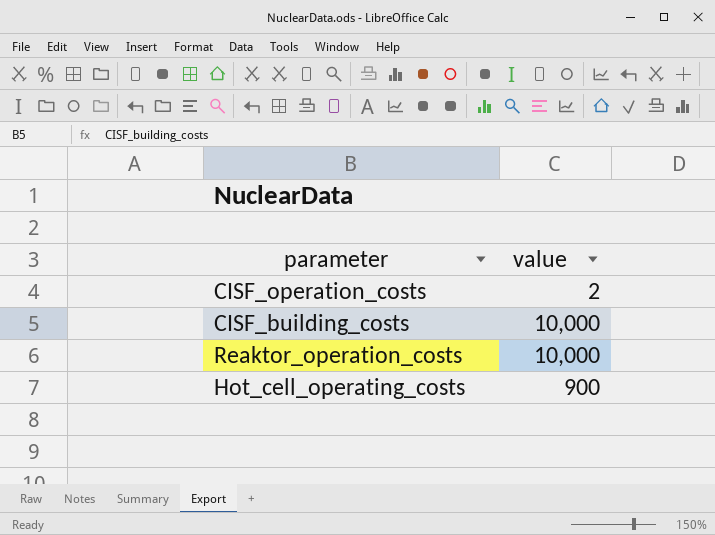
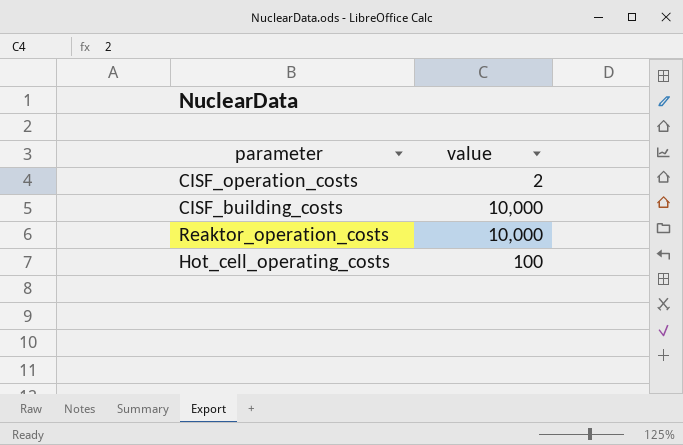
Hot_cell_operating_costs | value: 900 -> 100

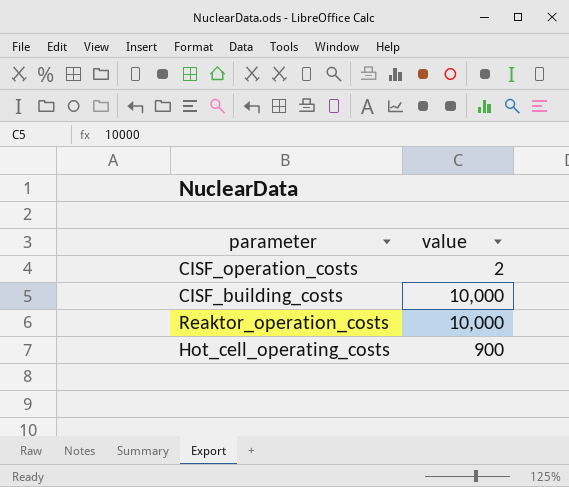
Hot_cell_operating_costs | value: 100 -> 900

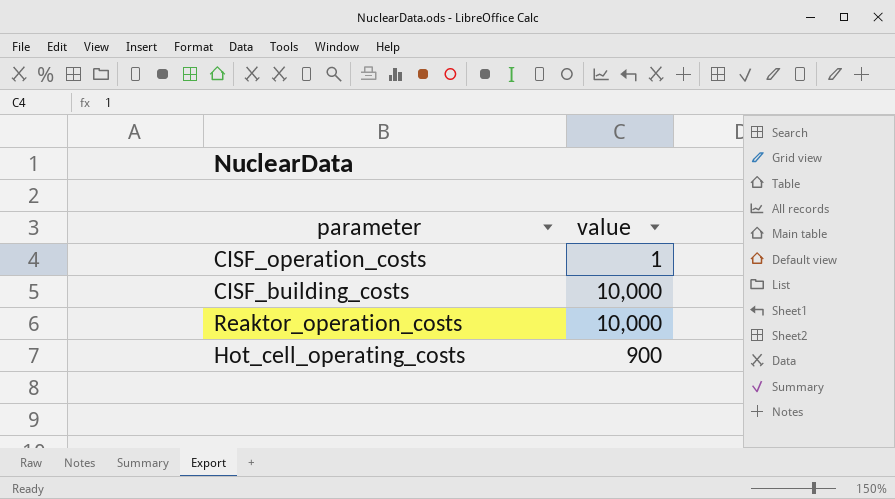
CISF_operation_costs | value: 2 -> 1

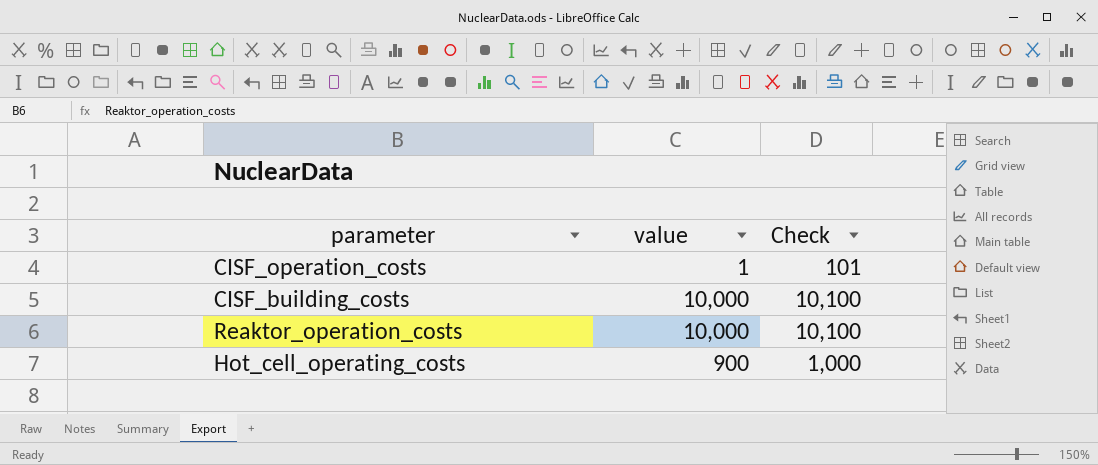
column Check | formula: none -> [value] + 100

